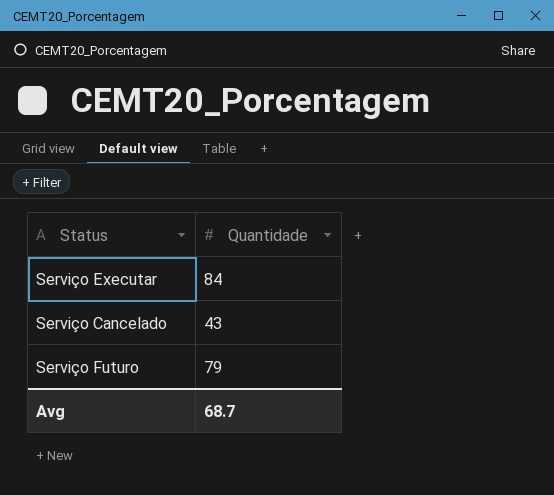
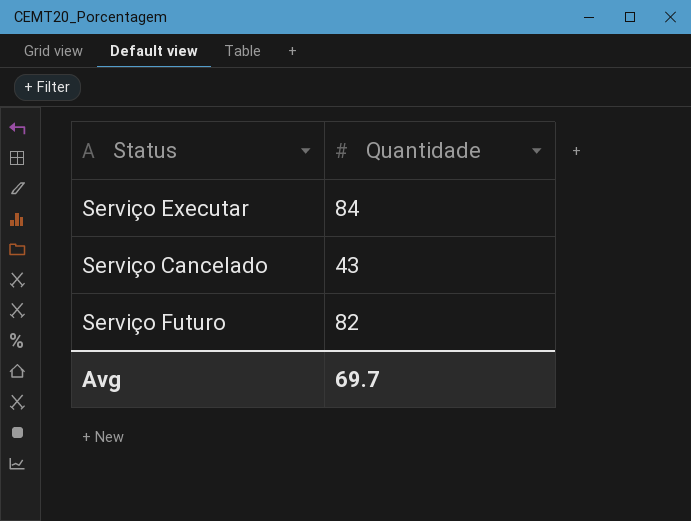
Serviço Futuro | Quantidade: 79 -> 82
Avg | Quantidade: 68.7 -> 69.7

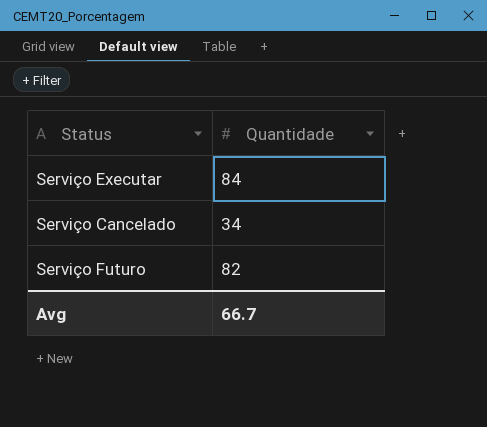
Serviço Cancelado | Quantidade: 43 -> 34
Avg | Quantidade: 69.7 -> 66.7

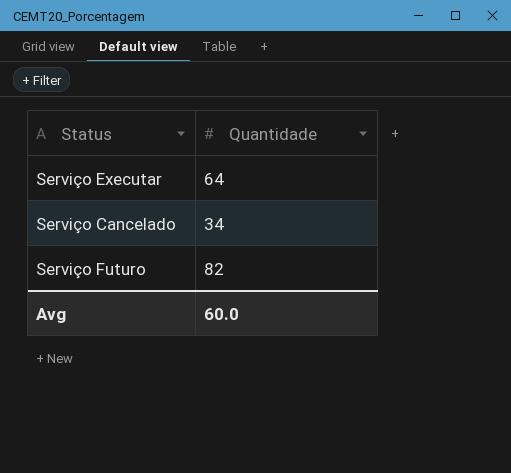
Serviço Executar | Quantidade: 84 -> 64
Avg | Quantidade: 66.7 -> 60.0

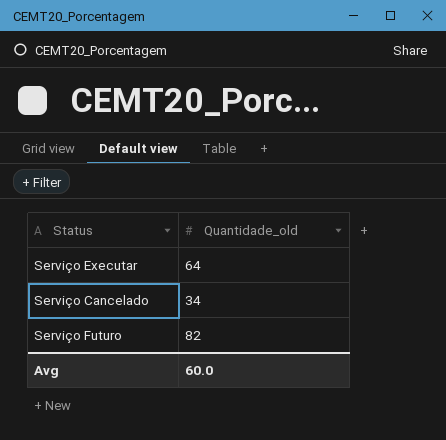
column name: Quantidade -> Quantidade_old

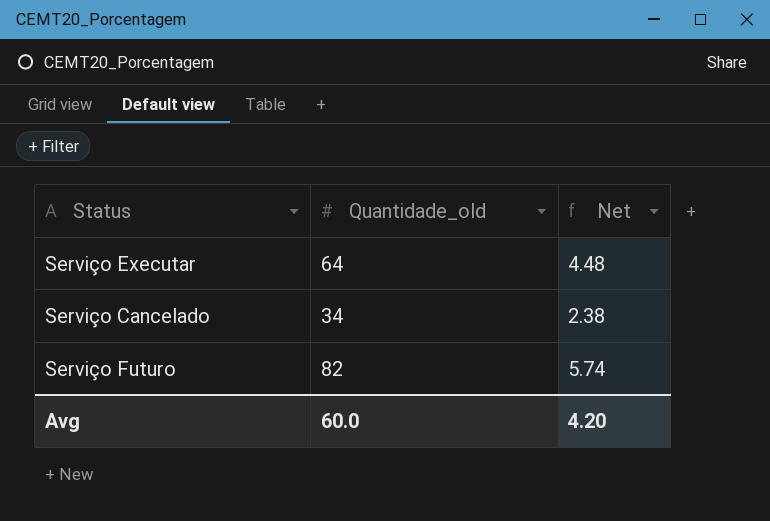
column Net | formula: none -> [Quantidade_old] * 0.07

